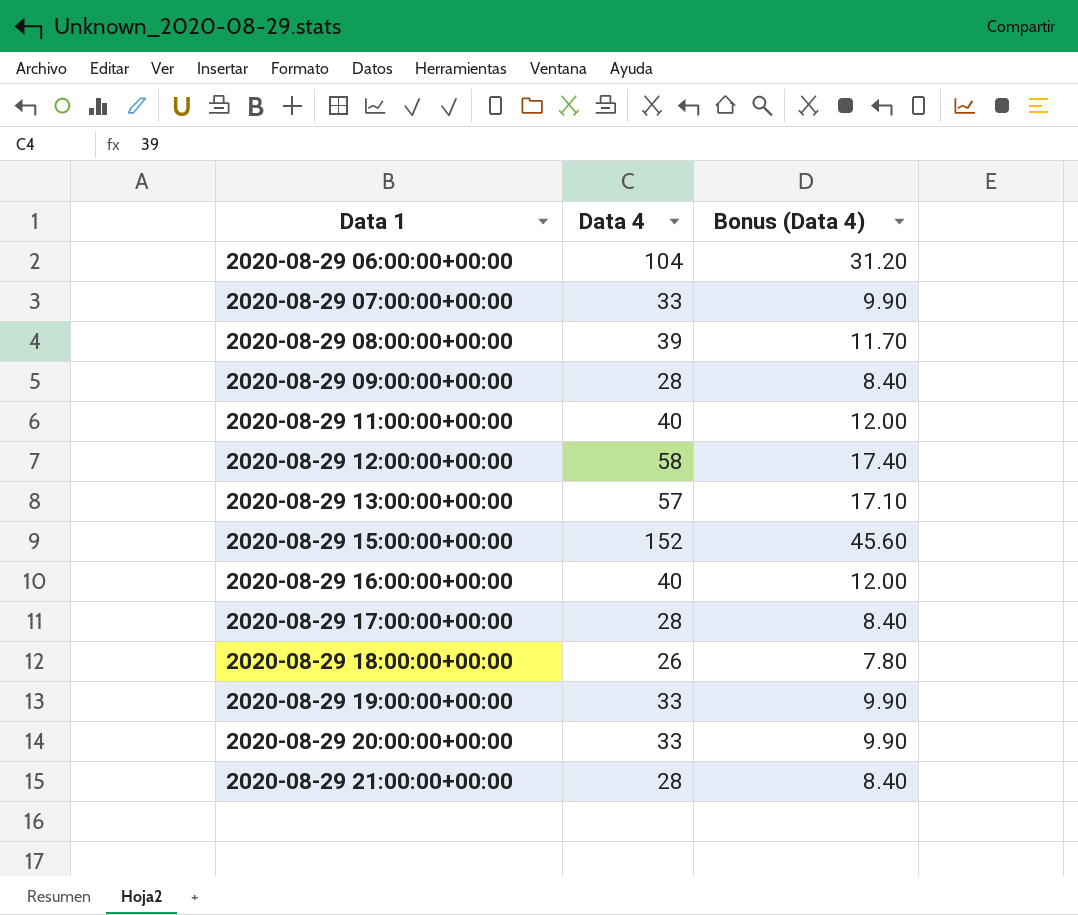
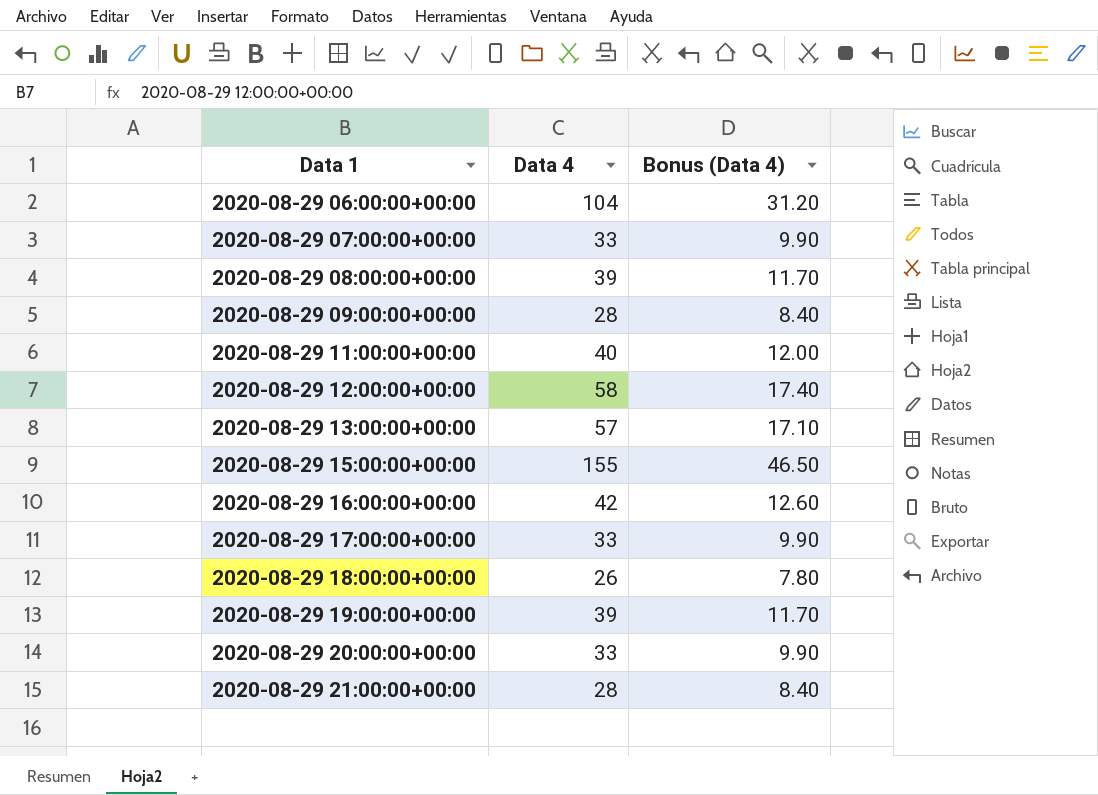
2020-08-29 15:00:00+00:00 | Data 4: 152 -> 155
2020-08-29 15:00:00+00:00 | Bonus (Data 4): 45.60 -> 46.50
2020-08-29 16:00:00+00:00 | Data 4: 40 -> 42
2020-08-29 16:00:00+00:00 | Bonus (Data 4): 12.00 -> 12.60
2020-08-29 17:00:00+00:00 | Data 4: 28 -> 33
2020-08-29 17:00:00+00:00 | Bonus (Data 4): 8.40 -> 9.90
2020-08-29 19:00:00+00:00 | Data 4: 33 -> 39
2020-08-29 19:00:00+00:00 | Bonus (Data 4): 9.90 -> 11.70

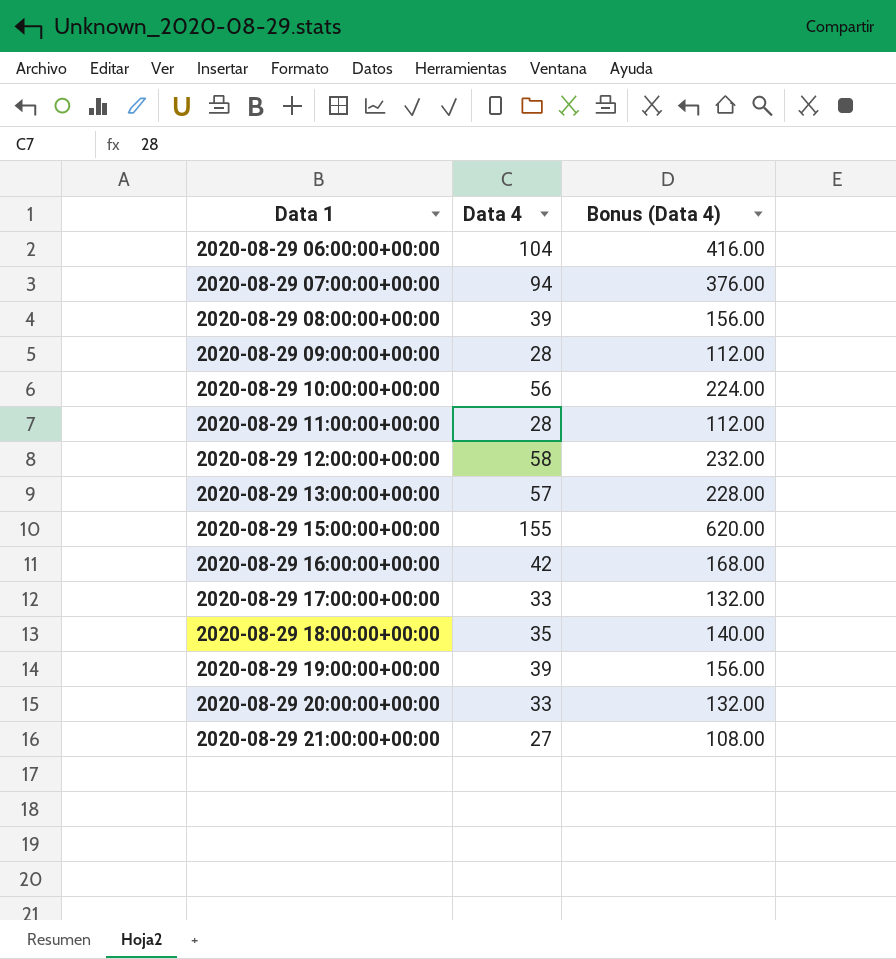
column Bonus (Data 4) | formula: [Data 4] * 0.3 -> [Data 4] * 4
2020-08-29 07:00:00+00:00 | Data 4: 33 -> 94
row 2020-08-29 10:00:00+00:00: none -> 56 | 224.00
2020-08-29 11:00:00+00:00 | Data 4: 40 -> 28
2020-08-29 18:00:00+00:00 | Data 4: 26 -> 35
2020-08-29 21:00:00+00:00 | Data 4: 28 -> 27

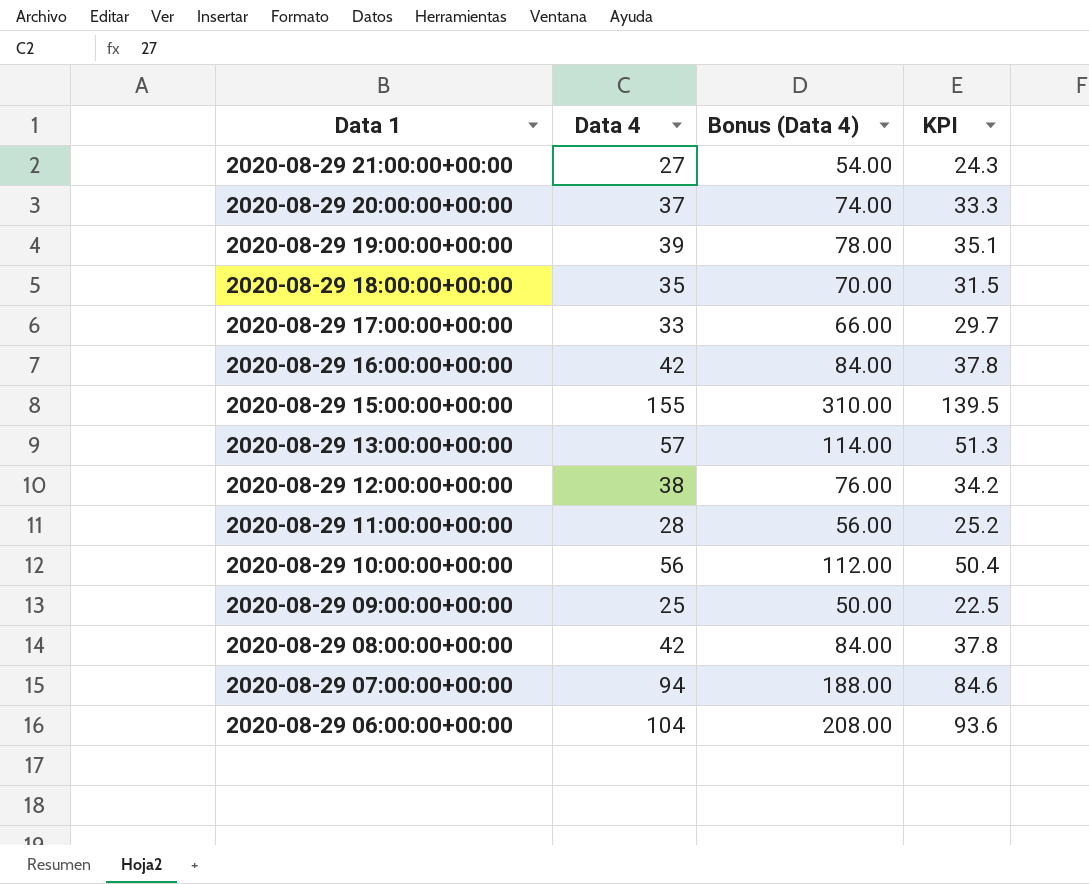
row order: Data 1 ascending -> Data 1 descending
column Bonus (Data 4) | formula: [Data 4] * 4 -> [Data 4] * 2
column KPI | formula: none -> [Data 4] * 0.9
2020-08-29 20:00:00+00:00 | Data 4: 33 -> 37
2020-08-29 12:00:00+00:00 | Data 4: 58 -> 38
2020-08-29 09:00:00+00:00 | Data 4: 28 -> 25
2020-08-29 08:00:00+00:00 | Data 4: 39 -> 42

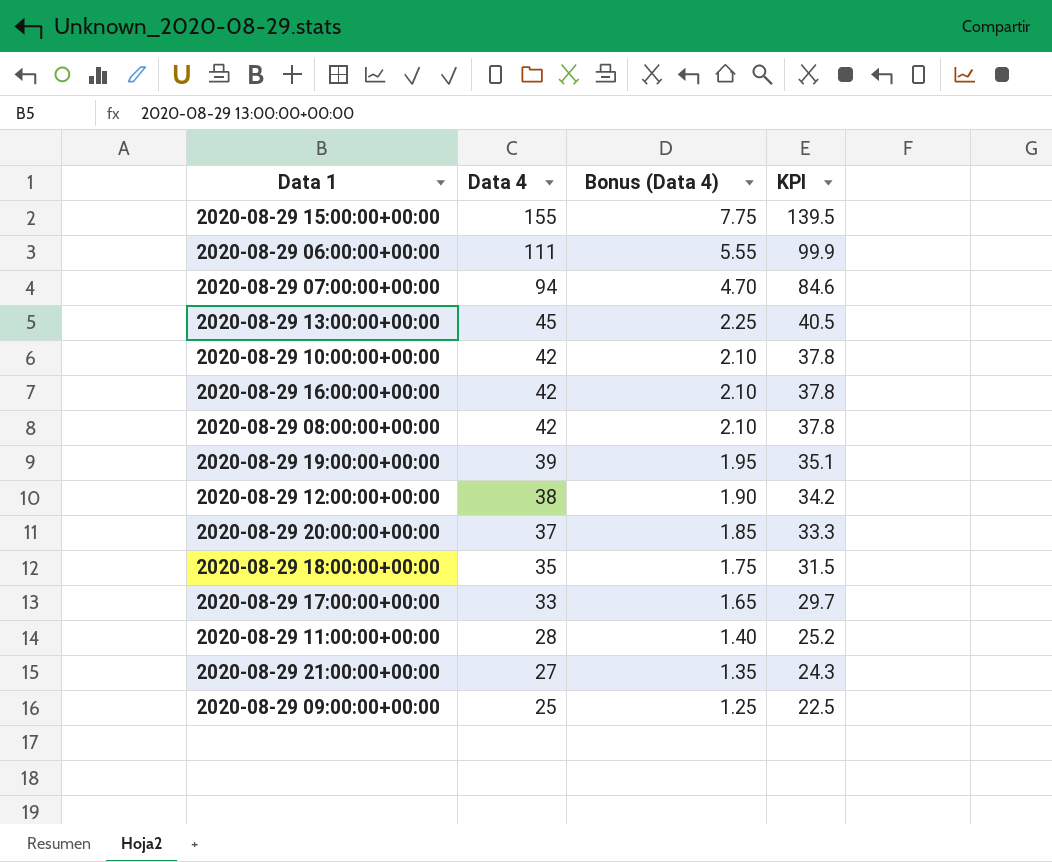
row order: Data 1 descending -> Data 4 descending
column Bonus (Data 4) | formula: [Data 4] * 2 -> [Data 4] * 0.05
2020-08-29 06:00:00+00:00 | Data 4: 104 -> 111
2020-08-29 06:00:00+00:00 | KPI: 93.6 -> 99.9
2020-08-29 13:00:00+00:00 | Data 4: 57 -> 45
2020-08-29 13:00:00+00:00 | KPI: 51.3 -> 40.5
2020-08-29 10:00:00+00:00 | Data 4: 56 -> 42
2020-08-29 10:00:00+00:00 | KPI: 50.4 -> 37.8

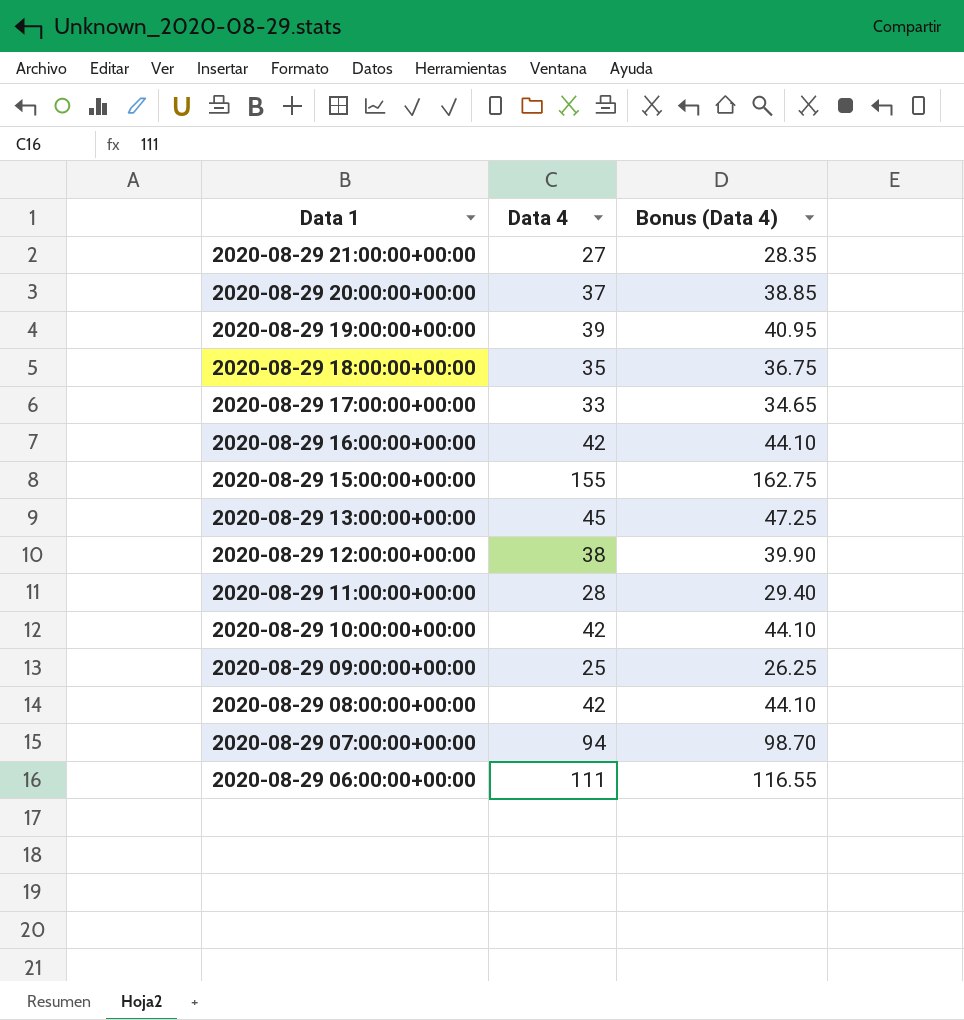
row order: Data 4 descending -> Data 1 descending
column KPI | formula: [Data 4] * 0.9 -> none
column Bonus (Data 4) | formula: [Data 4] * 0.05 -> [Data 4] * 1.05

